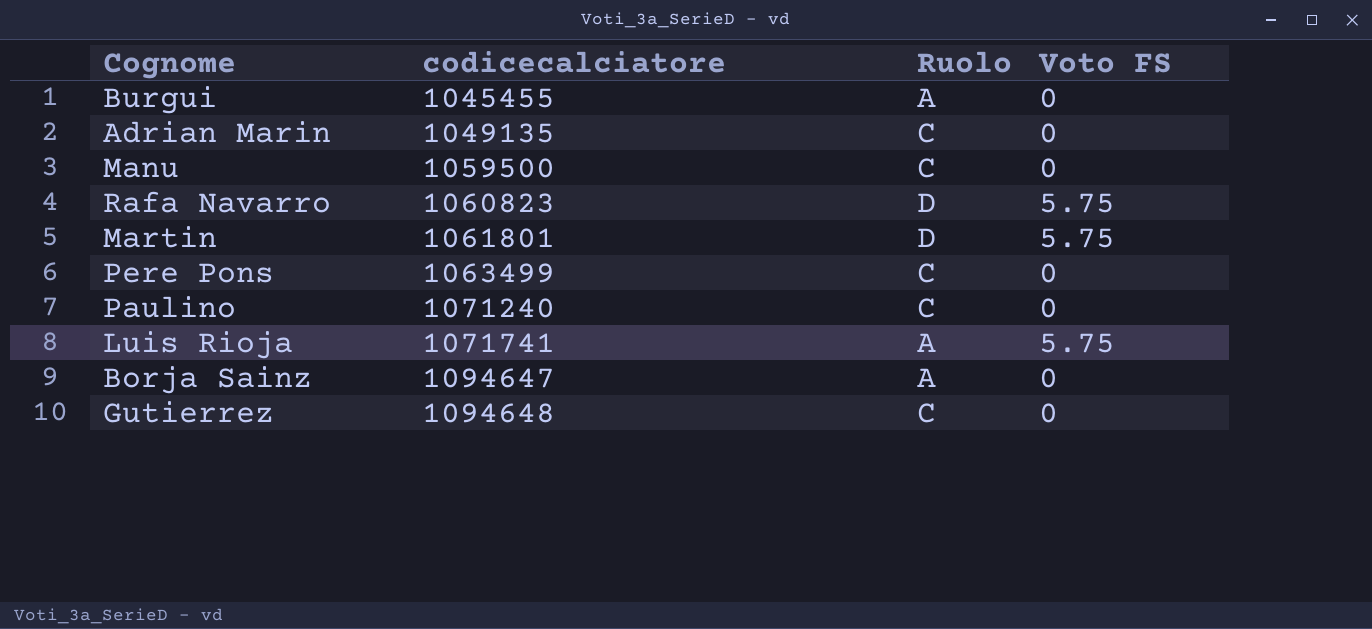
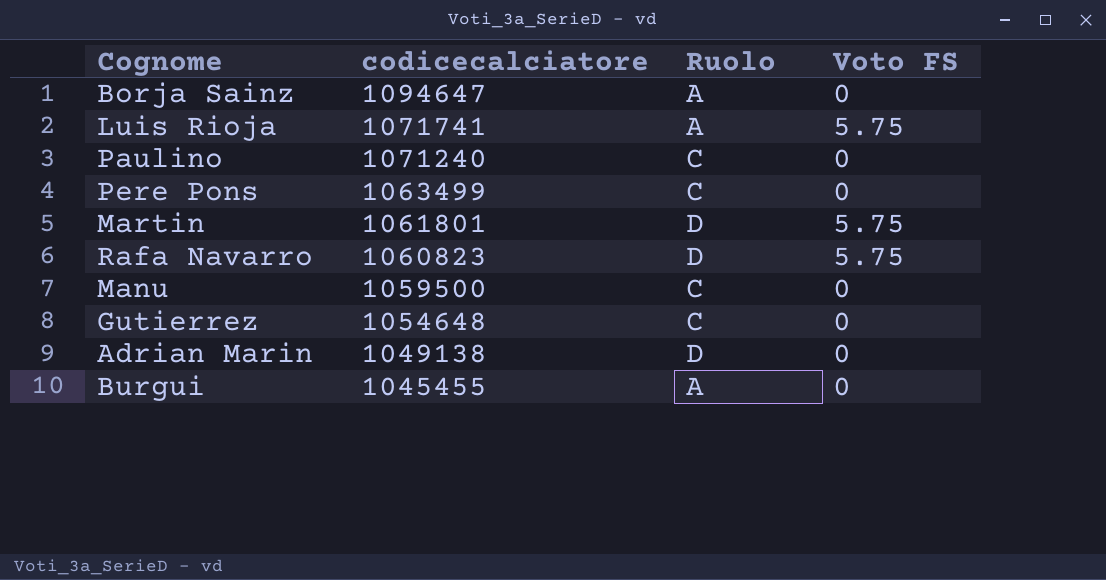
row order: codicecalciatore ascending -> codicecalciatore descending
Gutierrez | codicecalciatore: 1094648 -> 1054648
Adrian Marin | codicecalciatore: 1049135 -> 1049138
Adrian Marin | Ruolo: C -> D

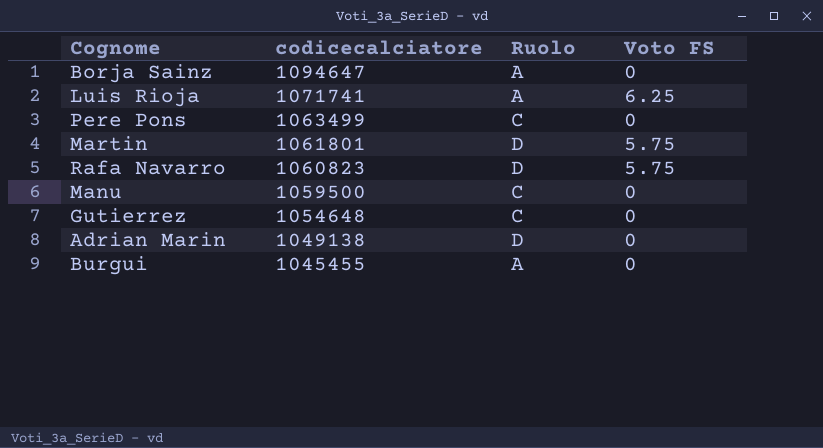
row Paulino: 1071240 | C | 0 -> none
Luis Rioja | Voto FS: 5.75 -> 6.25

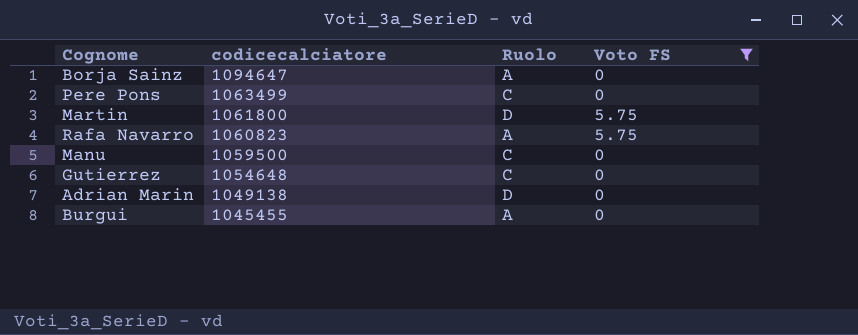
filter: none -> Voto FS != 6.25
Martin | codicecalciatore: 1061801 -> 1061800
Rafa Navarro | Ruolo: D -> A

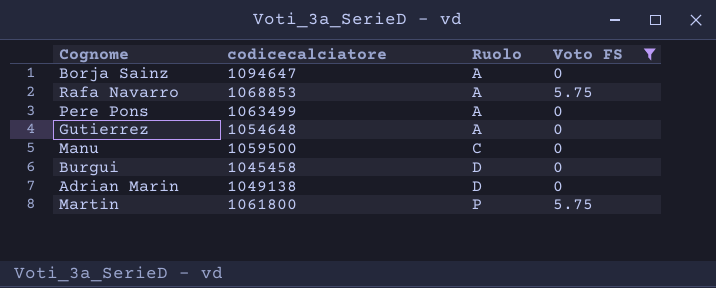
row order: codicecalciatore descending -> Ruolo ascending
Rafa Navarro | codicecalciatore: 1060823 -> 1068853
Pere Pons | Ruolo: C -> A
Gutierrez | Ruolo: C -> A
Burgui | codicecalciatore: 1045455 -> 1045458
Burgui | Ruolo: A -> D
Martin | Ruolo: D -> P

